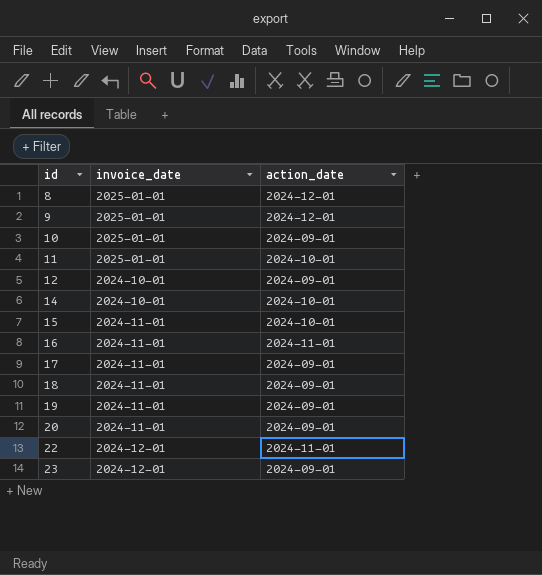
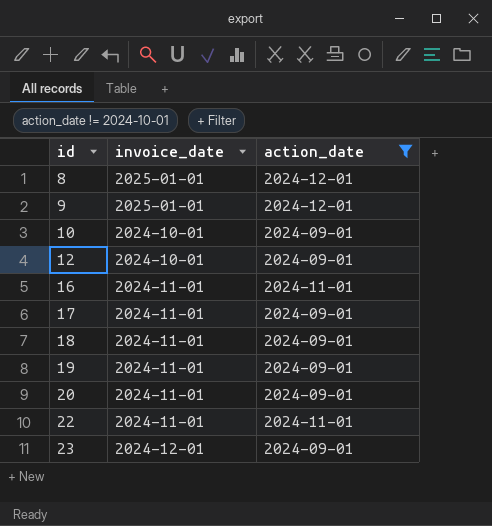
filter: none -> action_date != 2024-10-01
10 | invoice_date: 2025-01-01 -> 2024-10-01
22 | invoice_date: 2024-12-01 -> 2024-11-01

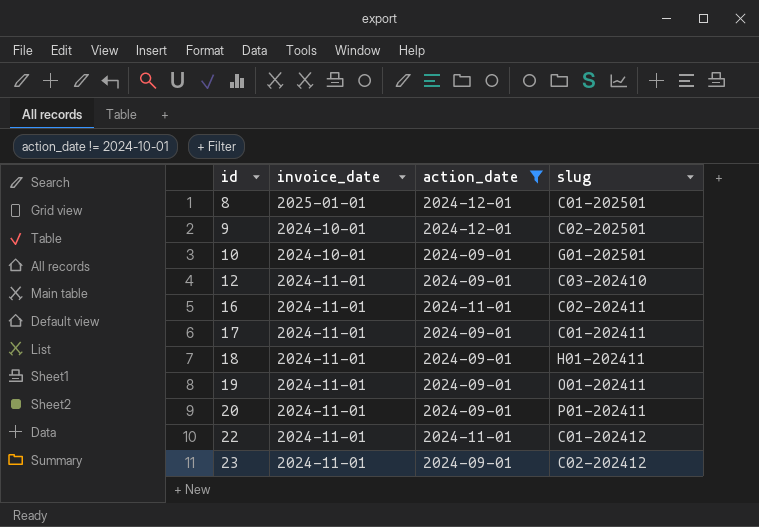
column slug | position: none -> 4
9 | invoice_date: 2025-01-01 -> 2024-10-01
12 | invoice_date: 2024-10-01 -> 2024-11-01
23 | invoice_date: 2024-12-01 -> 2024-11-01

